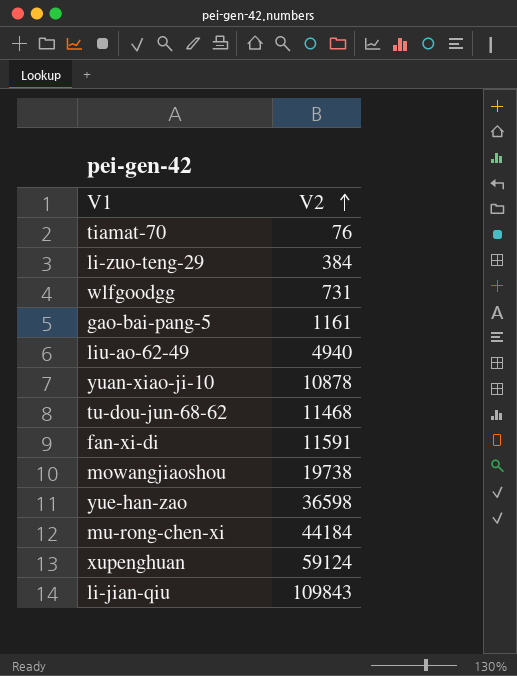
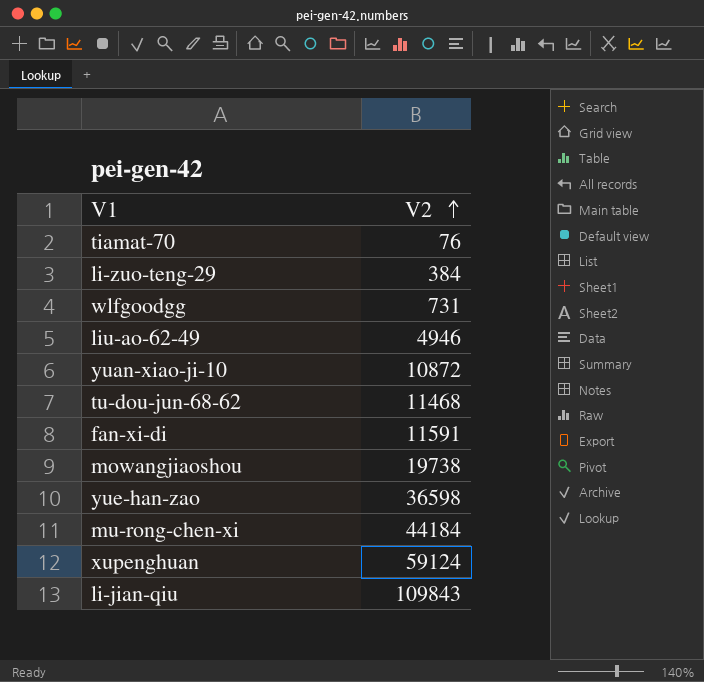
row gao-bai-pang-5: 1161 -> none
liu-ao-62-49 | V2: 4940 -> 4946
yuan-xiao-ji-10 | V2: 10878 -> 10872

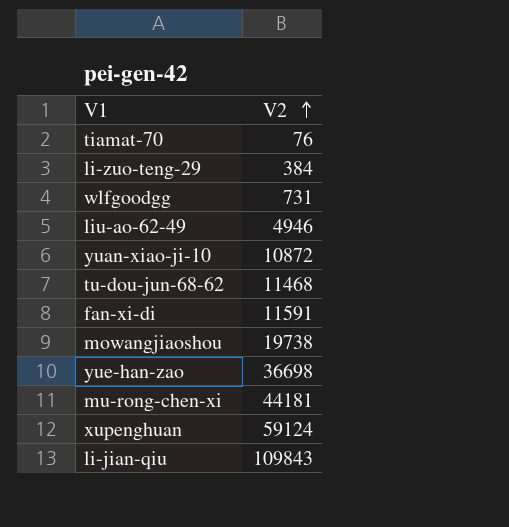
yue-han-zao | V2: 36598 -> 36698
mu-rong-chen-xi | V2: 44184 -> 44181

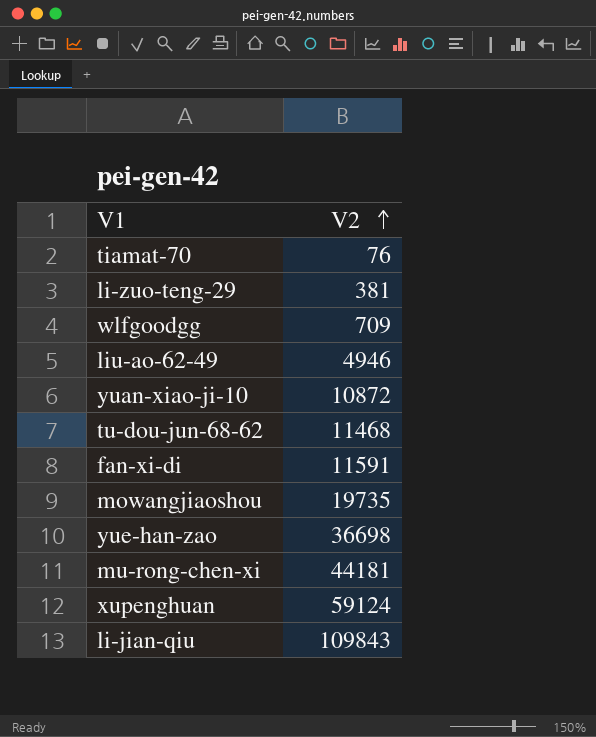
li-zuo-teng-29 | V2: 384 -> 381
wlfgoodgg | V2: 731 -> 709
mowangjiaoshou | V2: 19738 -> 19735

